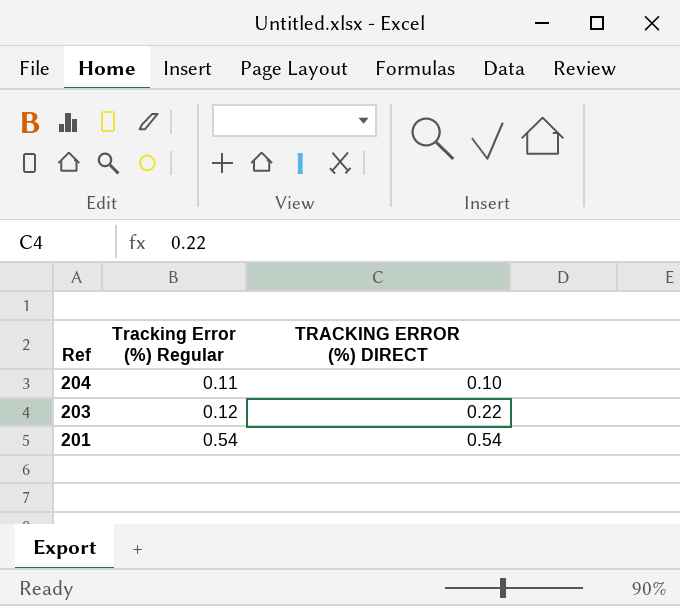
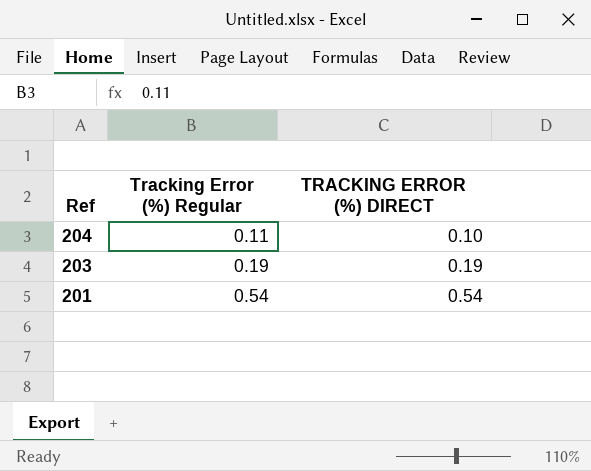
203 | Tracking Error (%) Regular: 0.12 -> 0.19
203 | TRACKING ERROR (%) DIRECT: 0.22 -> 0.19

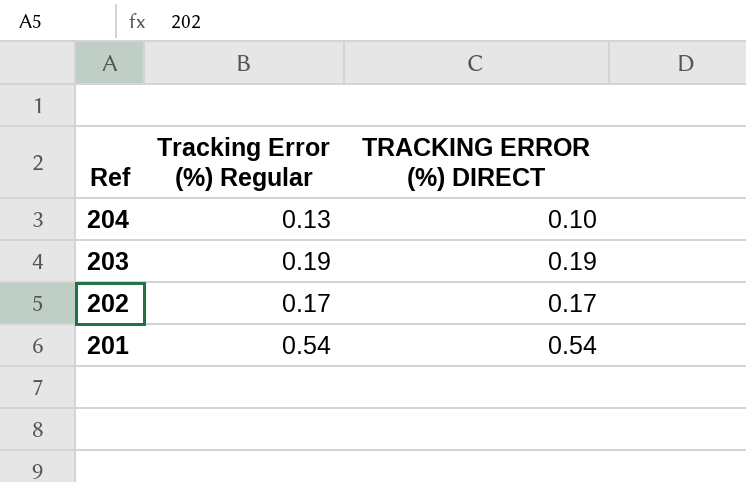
204 | Tracking Error (%) Regular: 0.11 -> 0.13
row 202: none -> 0.17 | 0.17

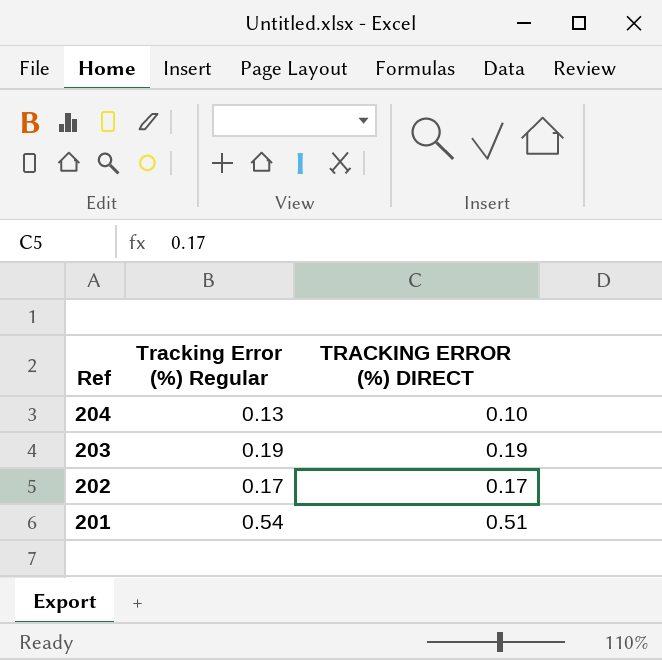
201 | TRACKING ERROR (%) DIRECT: 0.54 -> 0.51

